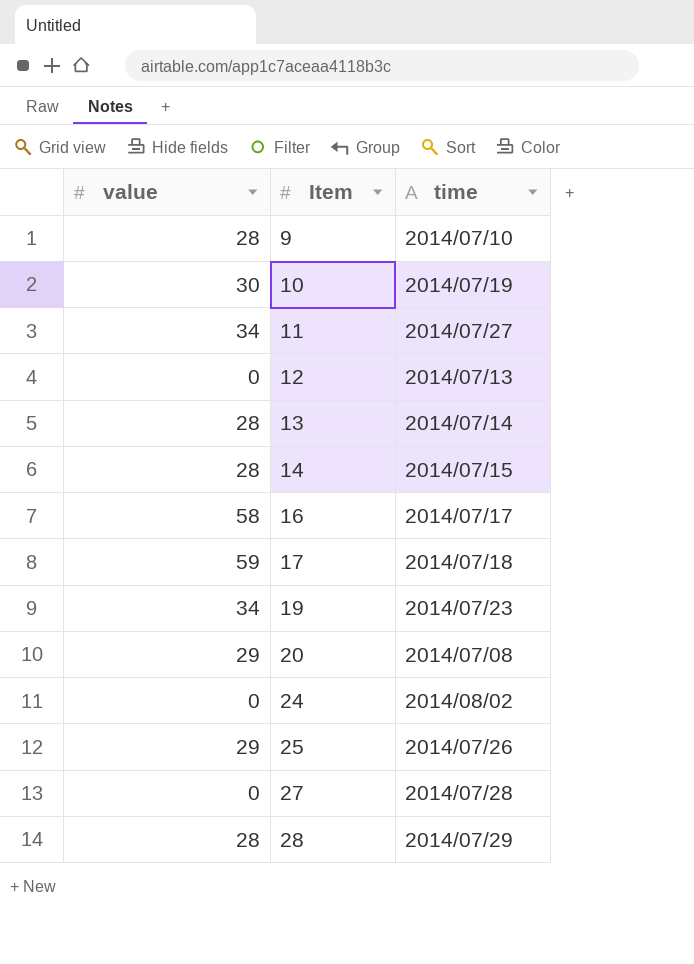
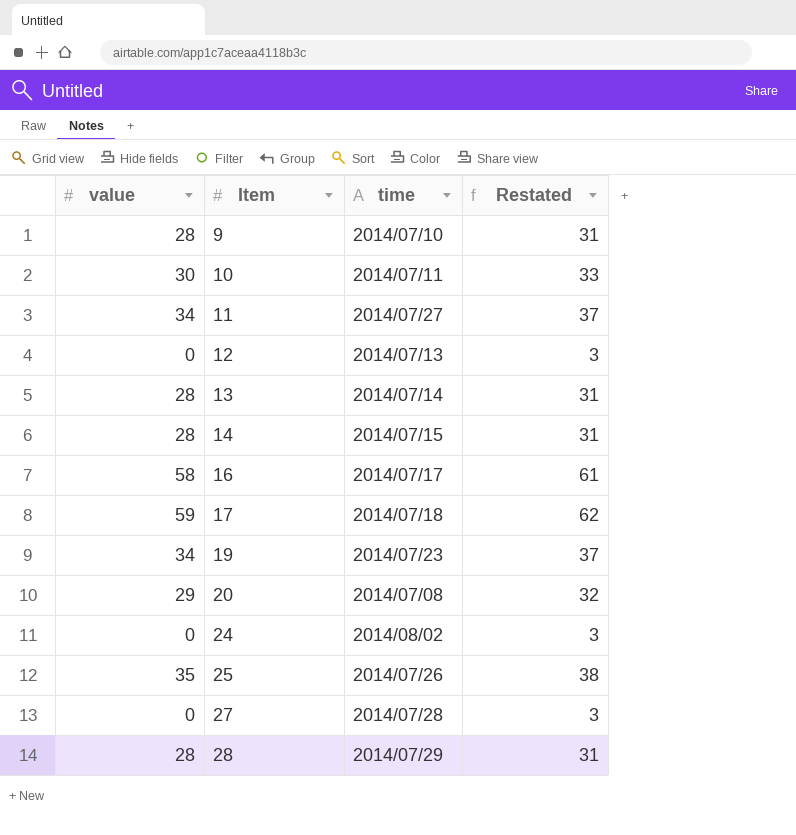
column Restated | formula: none -> [value] + 3
10 | time: 2014/07/19 -> 2014/07/11
25 | value: 29 -> 35

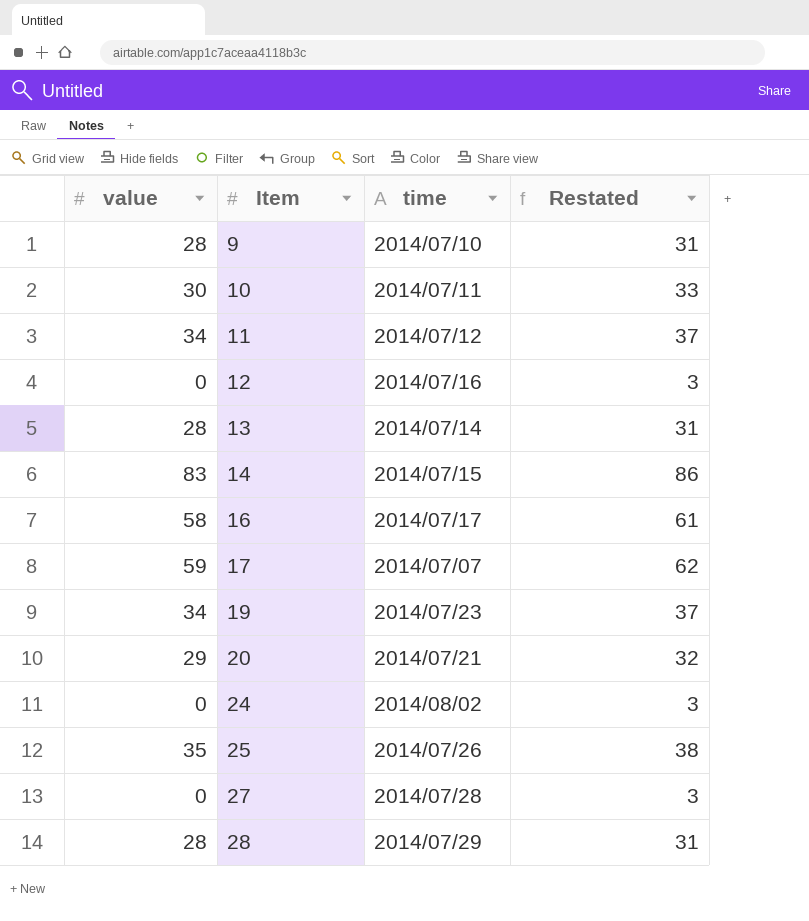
11 | time: 2014/07/27 -> 2014/07/12
12 | time: 2014/07/13 -> 2014/07/16
14 | value: 28 -> 83
14 | Restated: 31 -> 86
17 | time: 2014/07/18 -> 2014/07/07
20 | time: 2014/07/08 -> 2014/07/21

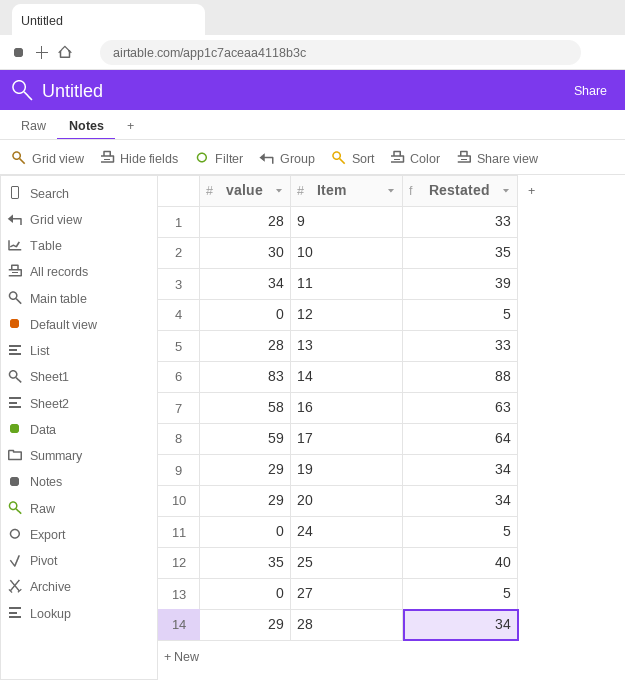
column time | position: 3 -> none
column Restated | formula: [value] + 3 -> [value] + 5
19 | value: 34 -> 29
28 | value: 28 -> 29

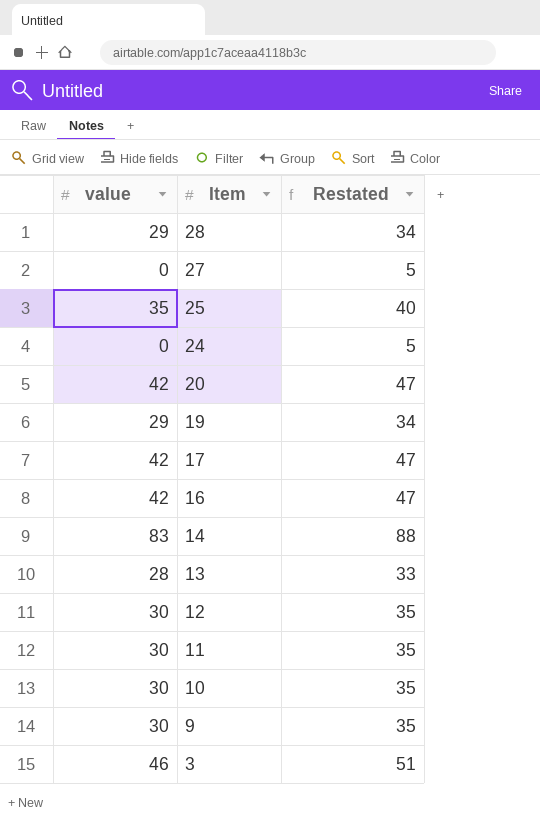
row order: Item ascending -> Item descending
20 | value: 29 -> 42
20 | Restated: 34 -> 47
17 | value: 59 -> 42
17 | Restated: 64 -> 47
16 | value: 58 -> 42
16 | Restated: 63 -> 47
12 | value: 0 -> 30
12 | Restated: 5 -> 35
11 | value: 34 -> 30
11 | Restated: 39 -> 35
9 | value: 28 -> 30
9 | Restated: 33 -> 35
row 3: none -> 46 | 51

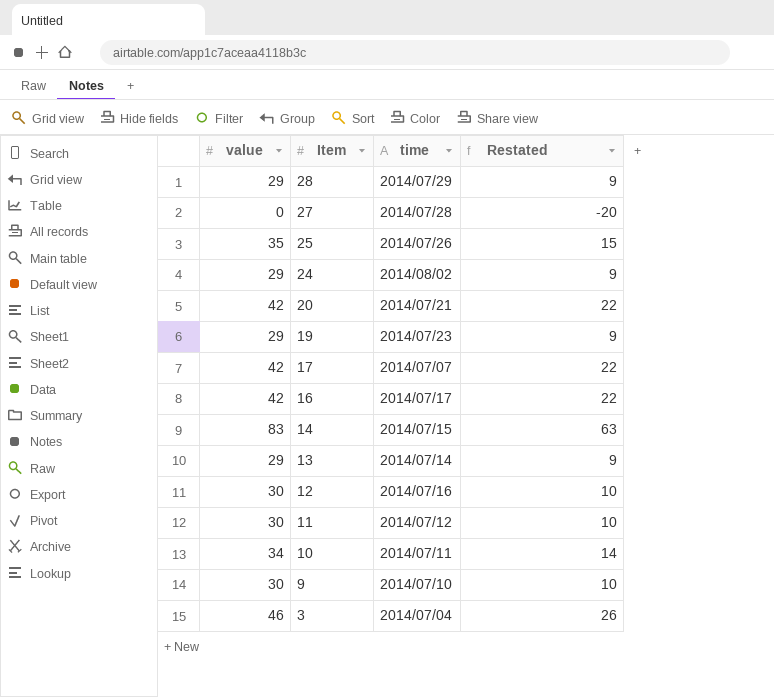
column time | position: none -> 3
column Restated | formula: [value] + 5 -> [value] - 20
24 | value: 0 -> 29
13 | value: 28 -> 29
10 | value: 30 -> 34

